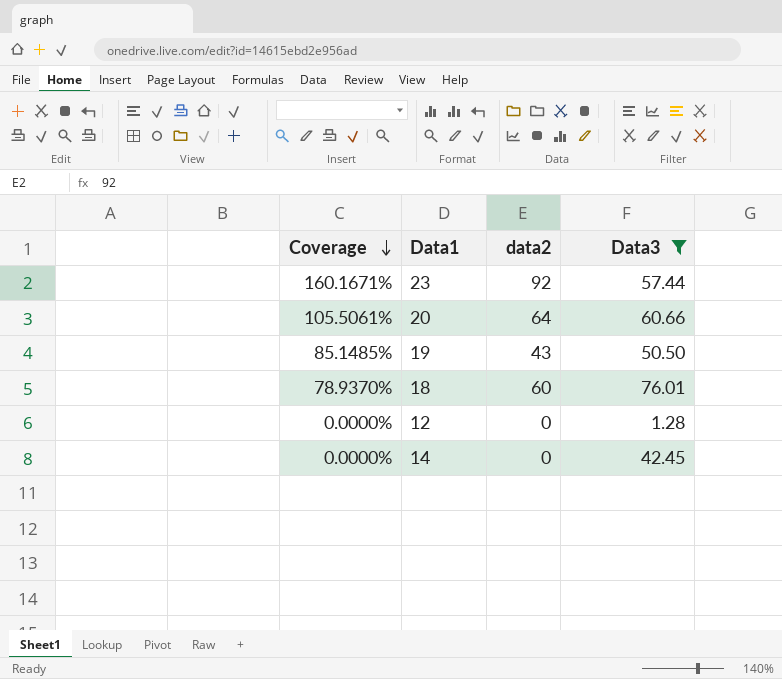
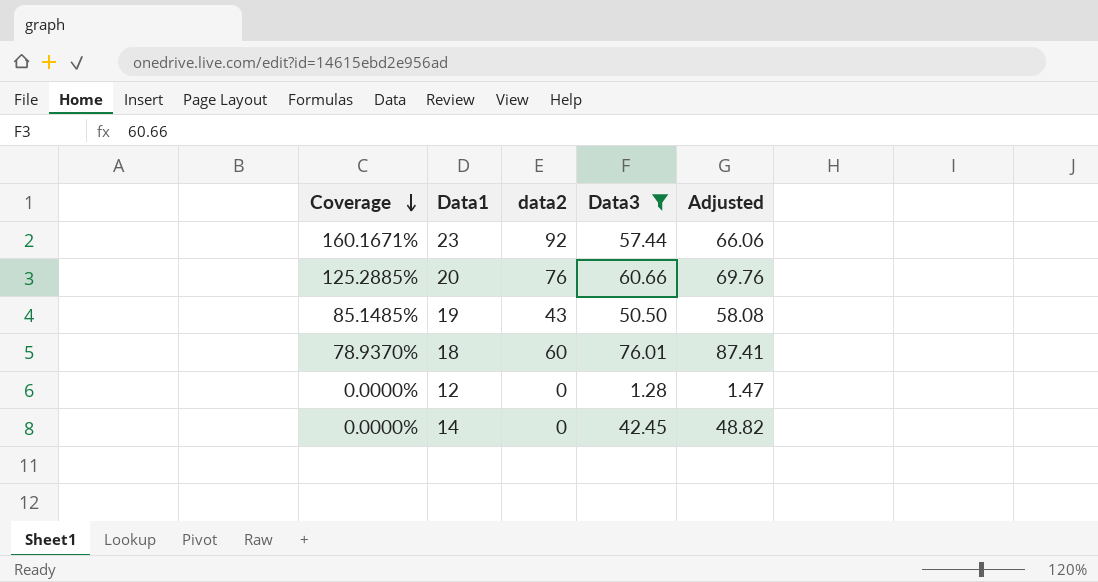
column Adjusted | formula: none -> [Data3] * 1.15
20 | Coverage: 105.5061% -> 125.2885%
20 | data2: 64 -> 76

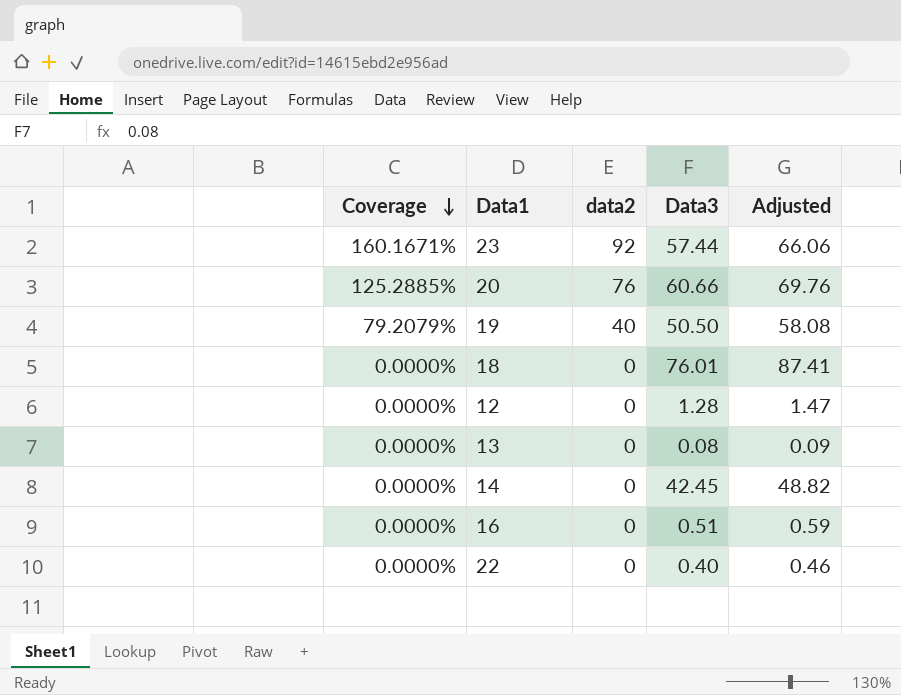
filter: Data3 >= 1.28 -> none
19 | Coverage: 85.1485% -> 79.2079%
19 | data2: 43 -> 40
18 | Coverage: 78.9370% -> 0.0000%
18 | data2: 60 -> 0

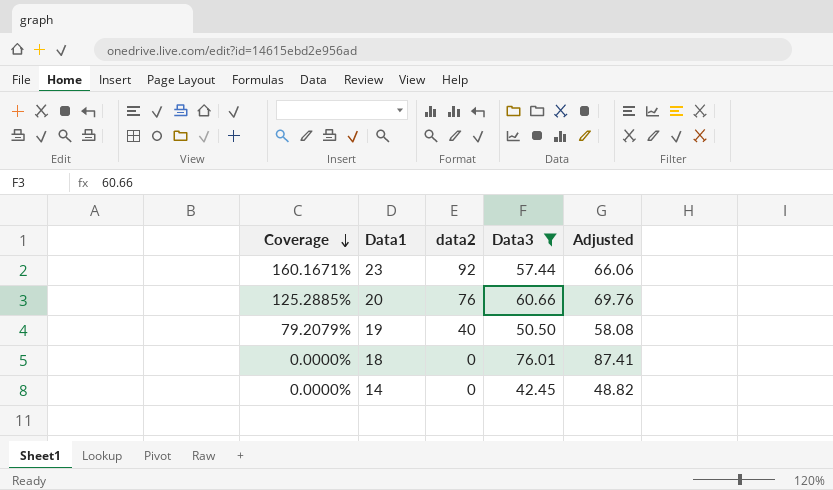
filter: none -> Data3 >= 42.45

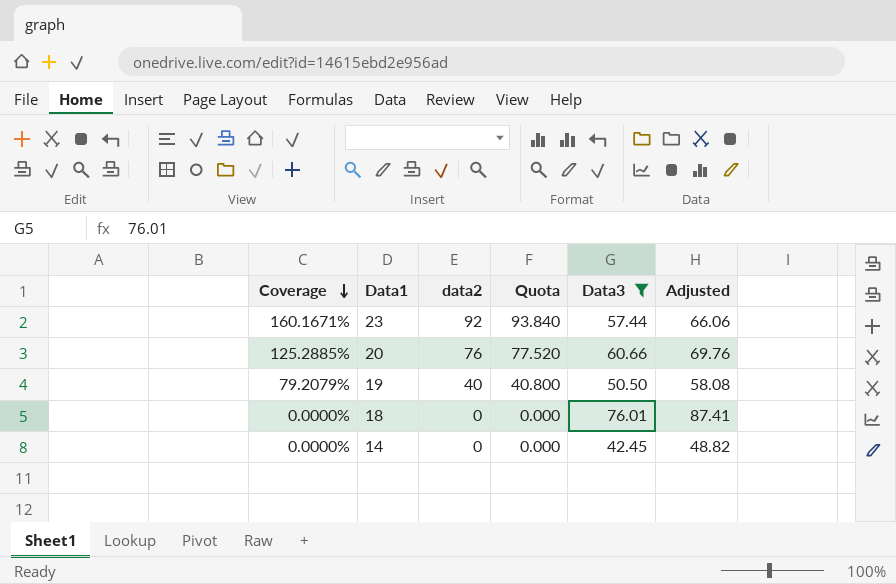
column Quota | formula: none -> [data2] * 1.02

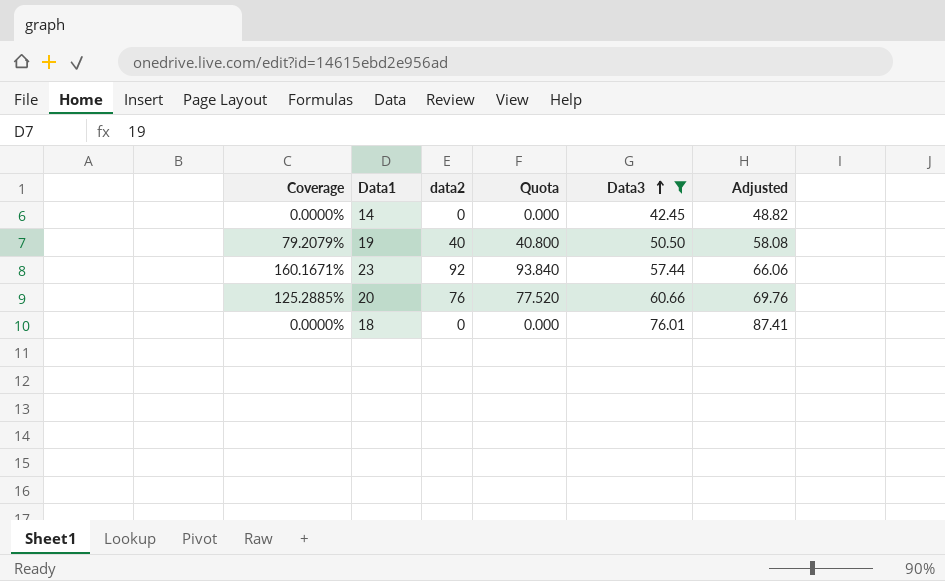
row order: Coverage descending -> Data3 ascending

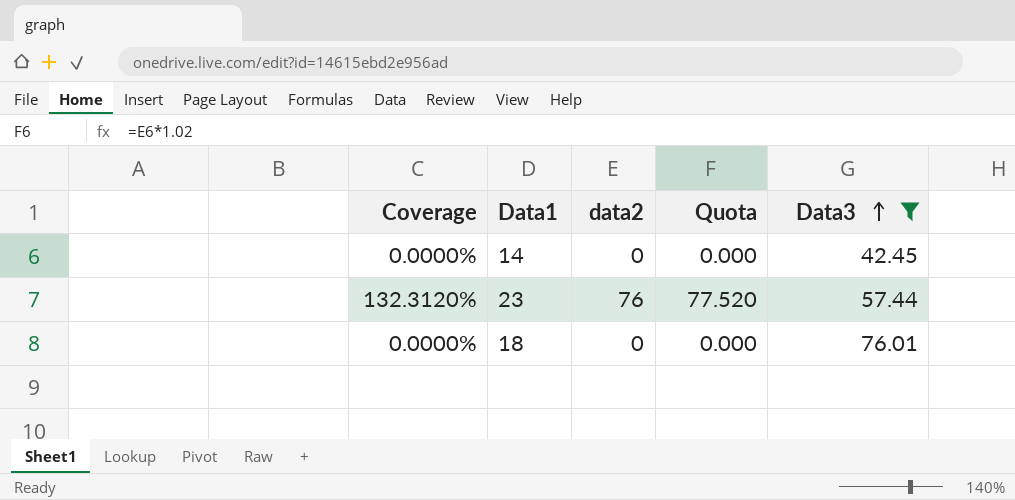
column Adjusted | formula: [Data3] * 1.15 -> none
row 19: 79.2079% | 40 | 40.800 | 50.50 | 58.08 -> none
row 20: 125.2885% | 76 | 77.520 | 60.66 | 69.76 -> none
23 | Coverage: 160.1671% -> 132.3120%
23 | data2: 92 -> 76
23 | Quota: 93.840 -> 77.520

